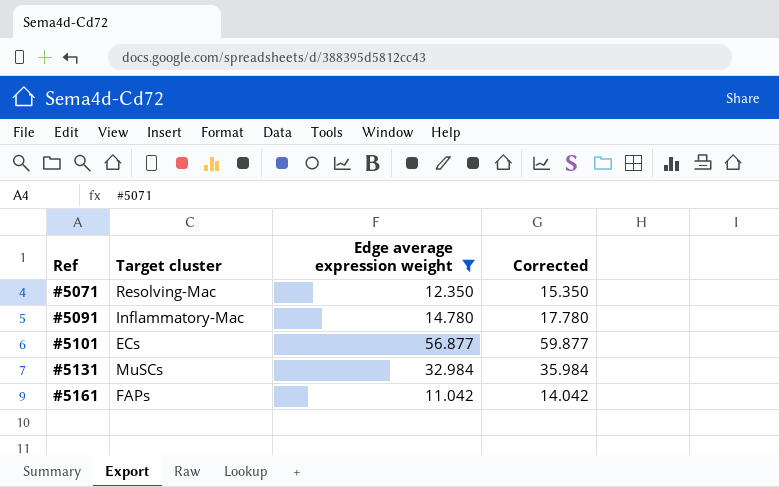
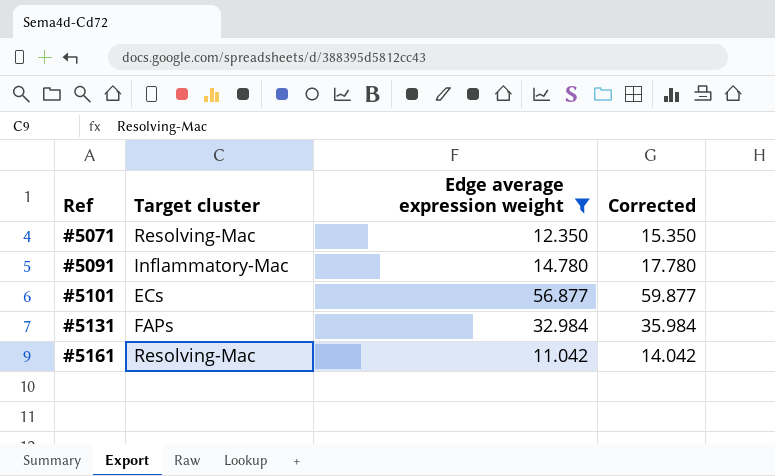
#5131 | Target cluster: MuSCs -> FAPs
#5161 | Target cluster: FAPs -> Resolving-Mac

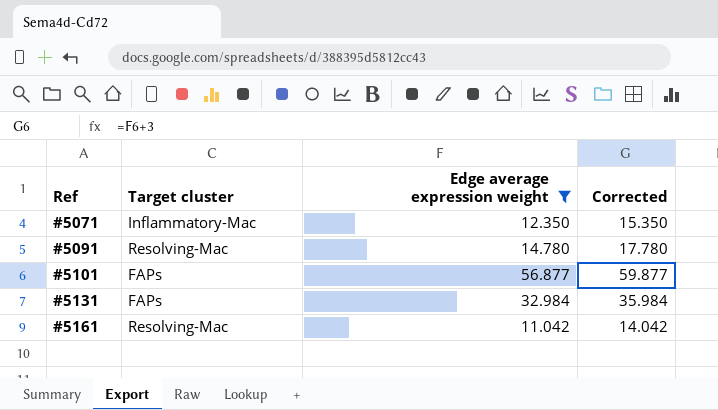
#5071 | Target cluster: Resolving-Mac -> Inflammatory-Mac
#5091 | Target cluster: Inflammatory-Mac -> Resolving-Mac
#5101 | Target cluster: ECs -> FAPs

